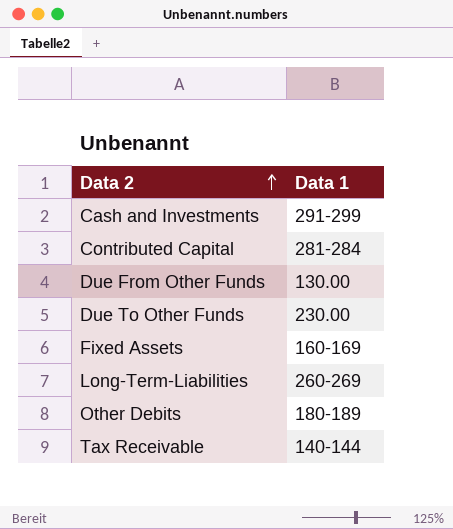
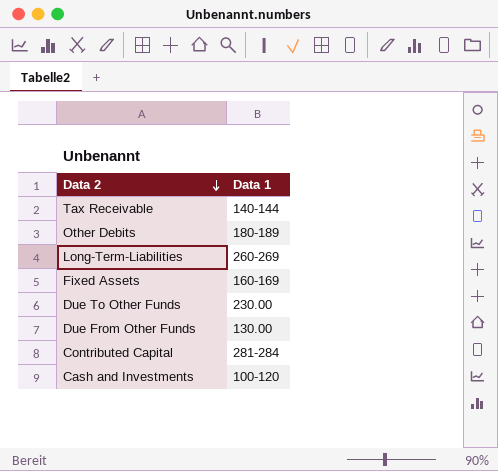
row order: Data 2 ascending -> Data 2 descending
Cash and Investments | Data 1: 291-299 -> 100-120

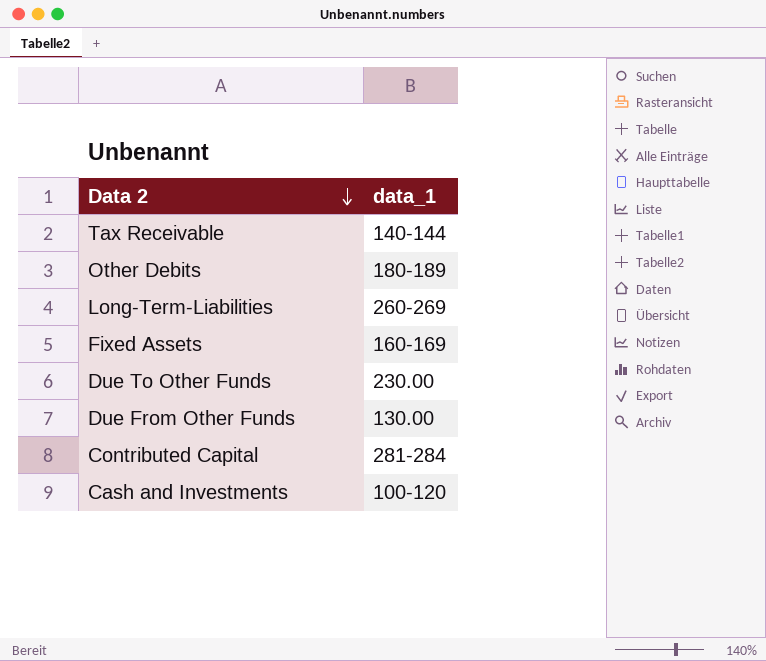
column name: Data 1 -> data_1

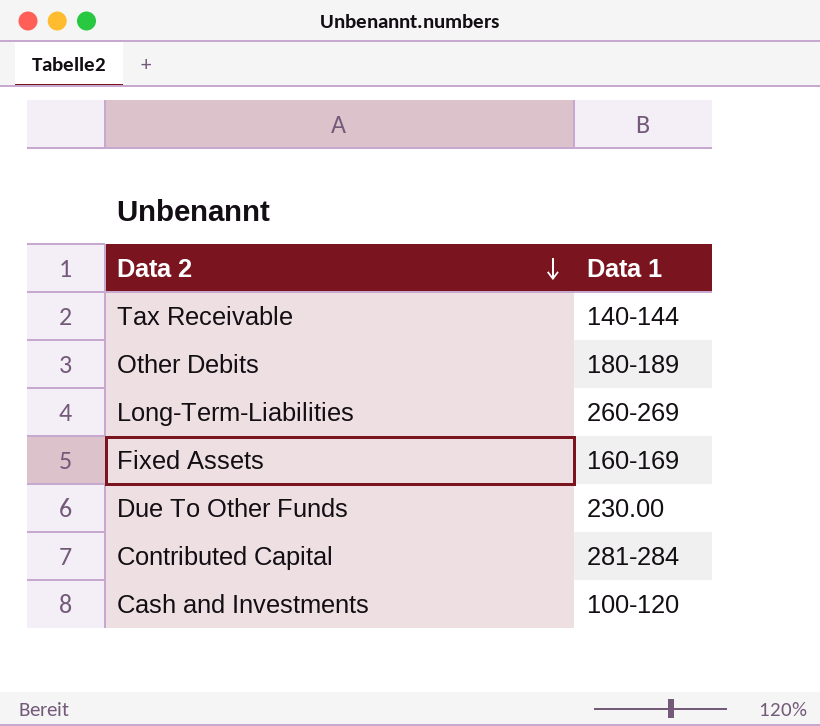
column name: data_1 -> Data 1
row Due From Other Funds: 130.00 -> none

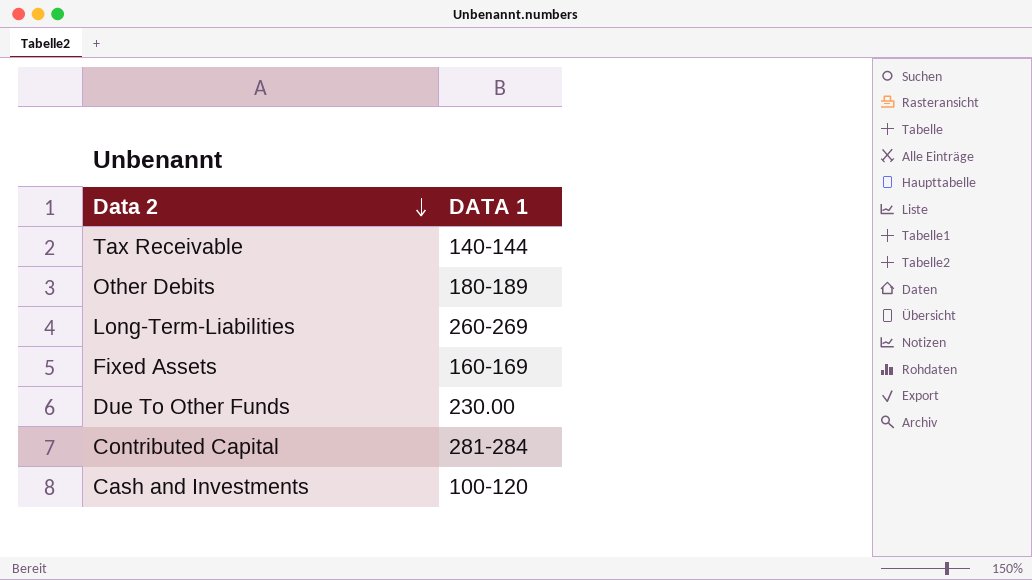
column name: Data 1 -> DATA 1

